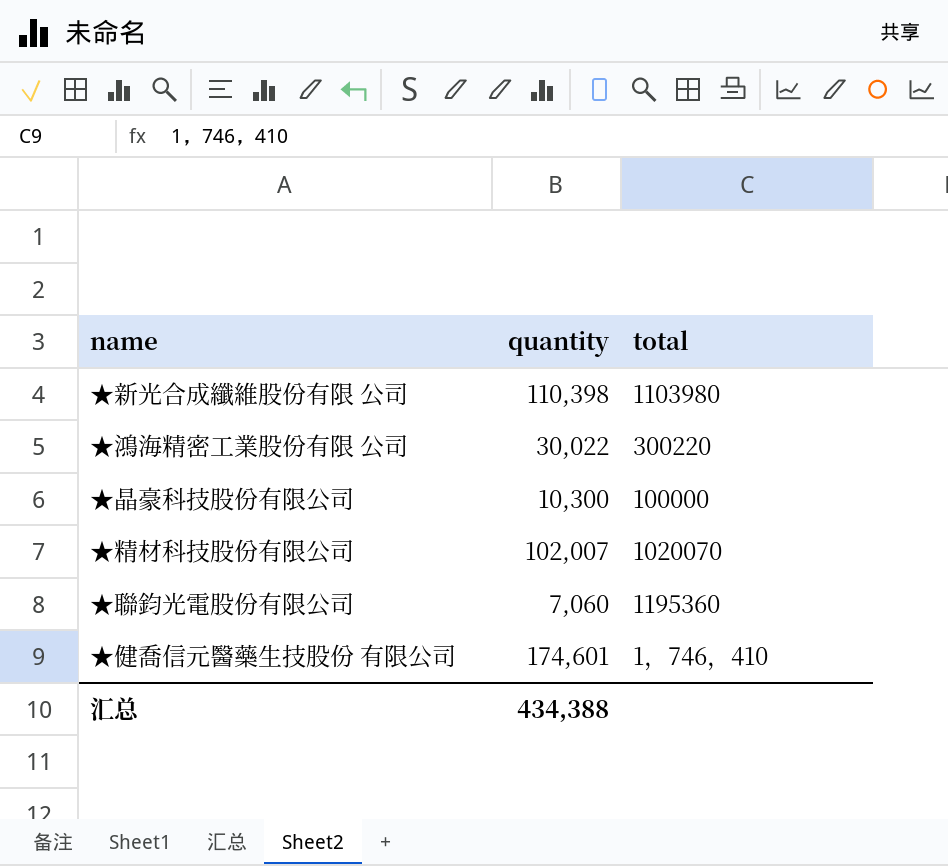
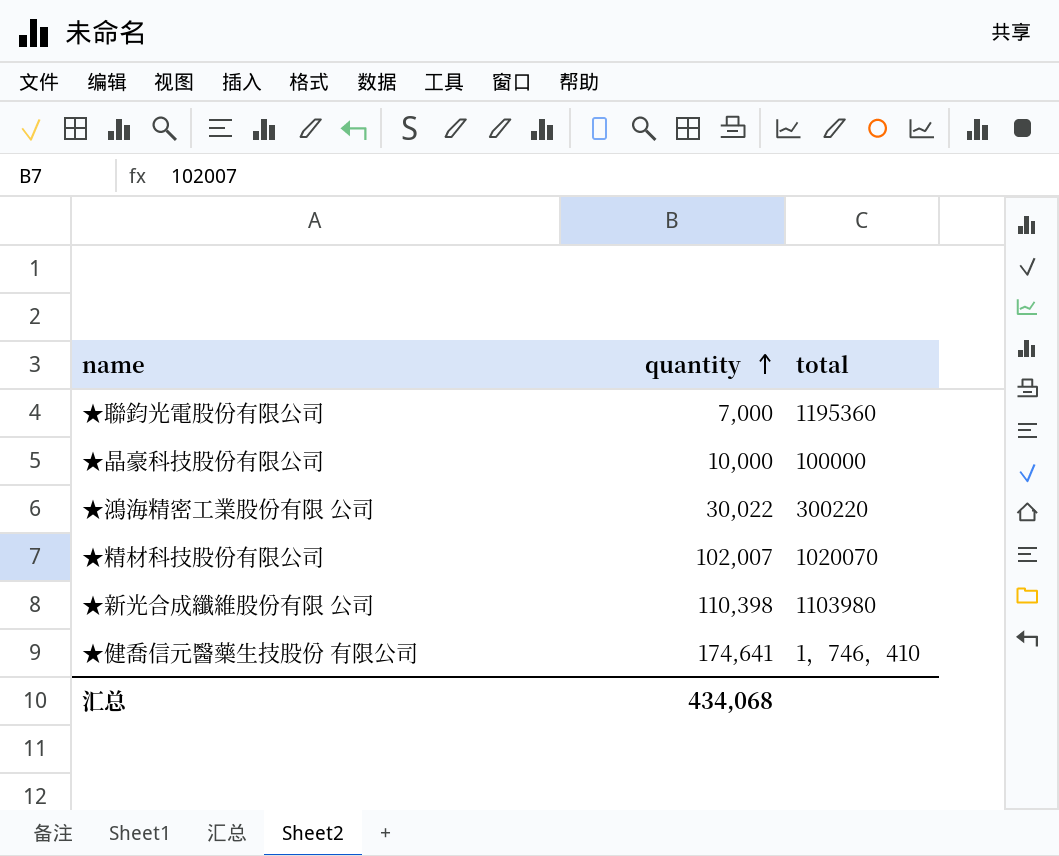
row order: none -> quantity ascending
★聯鈞光電股份有限公司 | quantity: 7,060 -> 7,000
★晶豪科技股份有限公司 | quantity: 10,300 -> 10,000
★健喬信元醫藥生技股份 有限公司 | quantity: 174,601 -> 174,641
汇总 | quantity: 434,388 -> 434,068

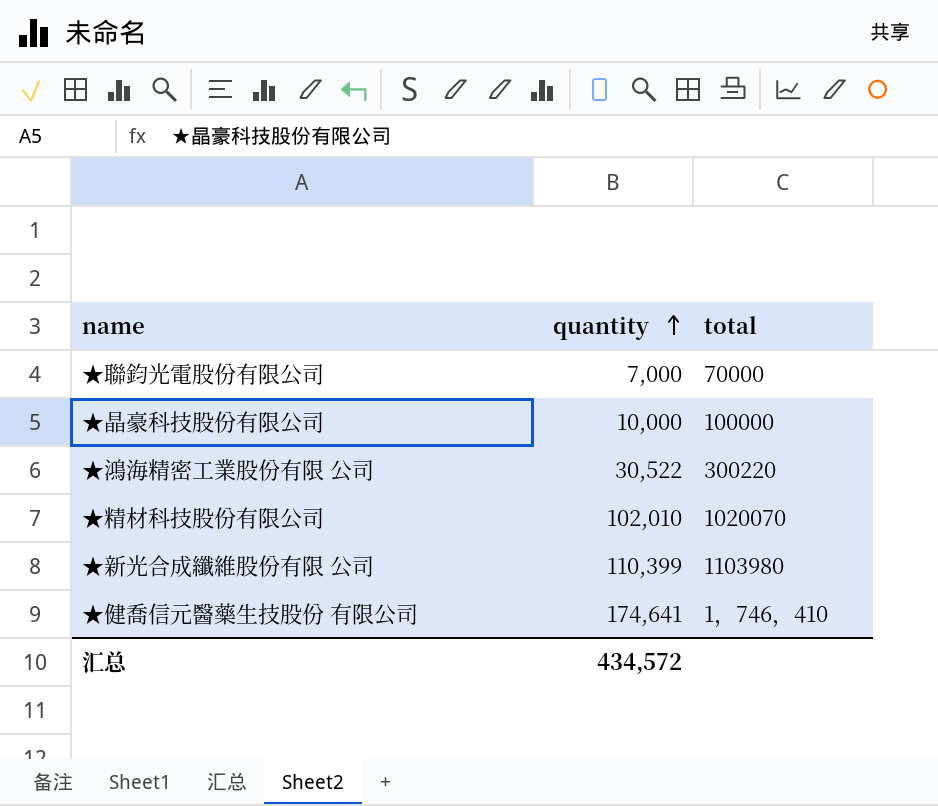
★聯鈞光電股份有限公司 | total: 1195360 -> 70000
★鴻海精密工業股份有限 公司 | quantity: 30,022 -> 30,522
★精材科技股份有限公司 | quantity: 102,007 -> 102,010
★新光合成纖維股份有限 公司 | quantity: 110,398 -> 110,399
汇总 | quantity: 434,068 -> 434,572

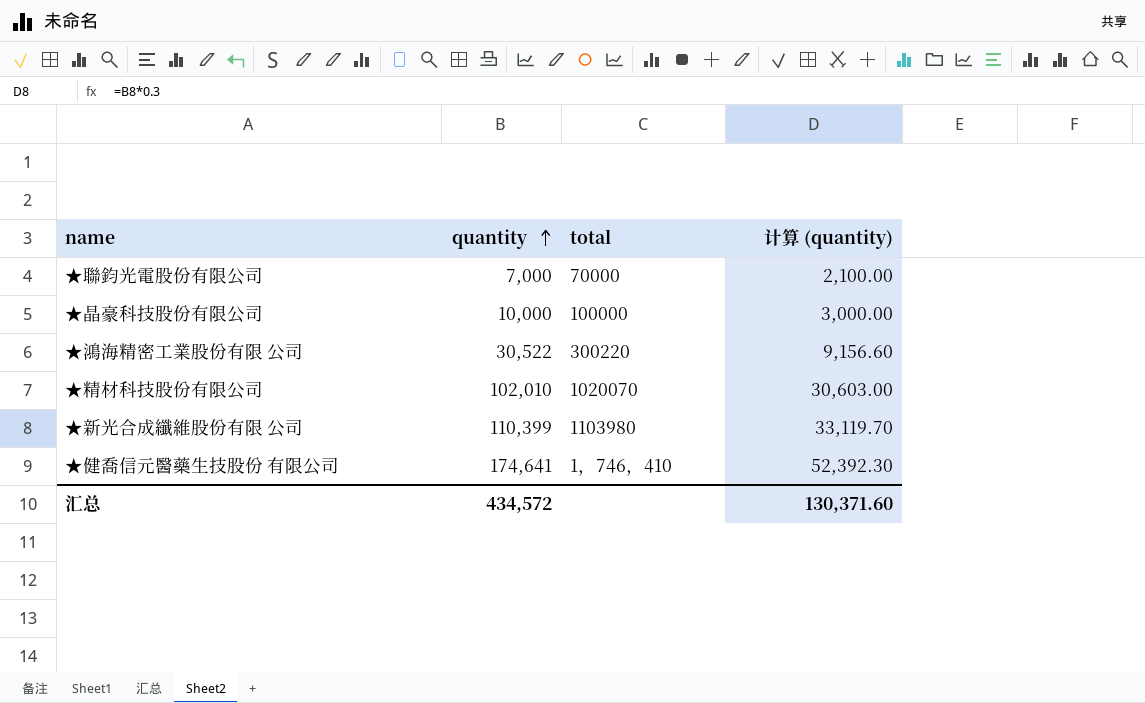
column 计算 (quantity) | formula: none -> [quantity] * 0.3

